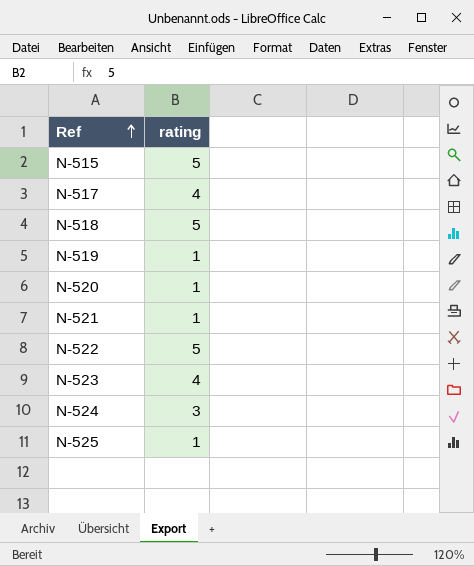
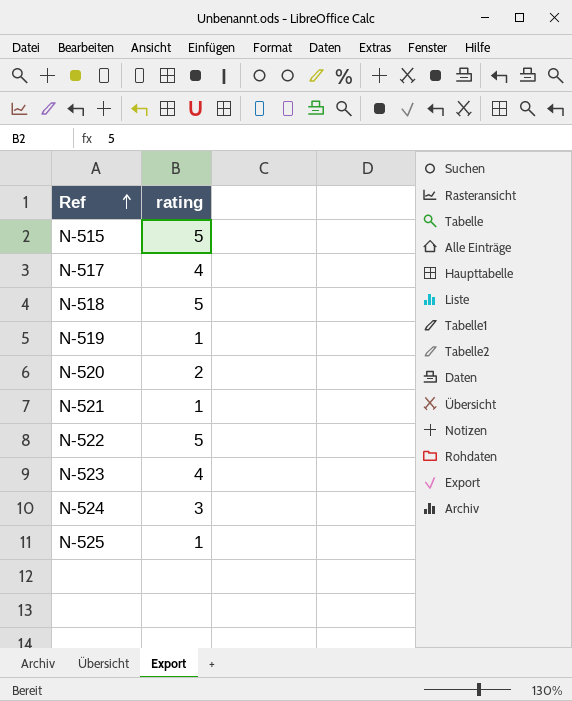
N-520 | rating: 1 -> 2

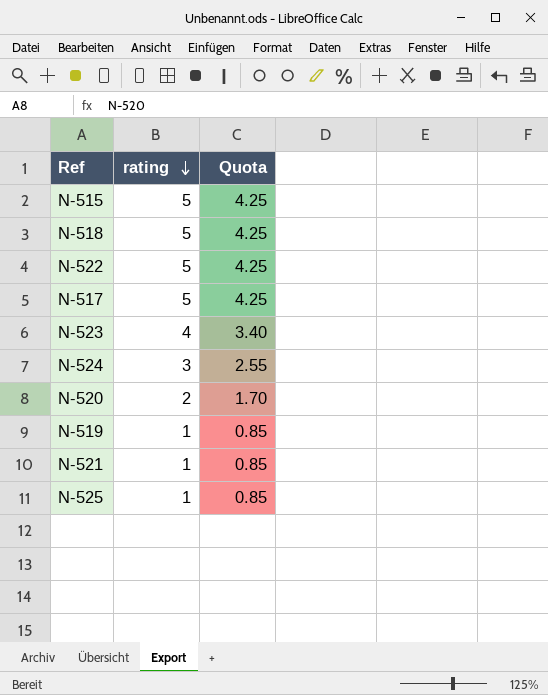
row order: Ref ascending -> rating descending
column Quota | formula: none -> [rating] * 0.85
N-517 | rating: 4 -> 5

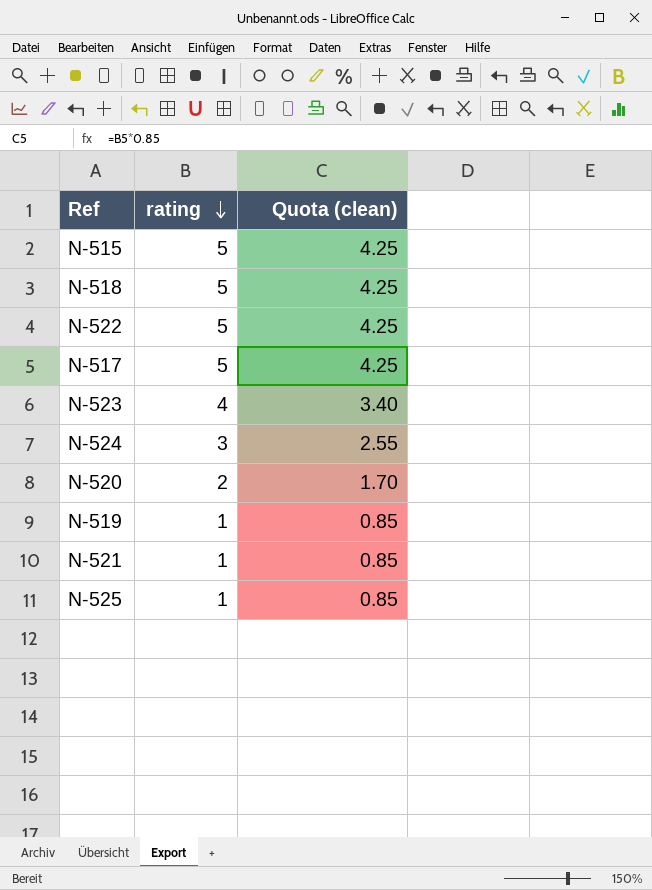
column name: Quota -> Quota (clean)

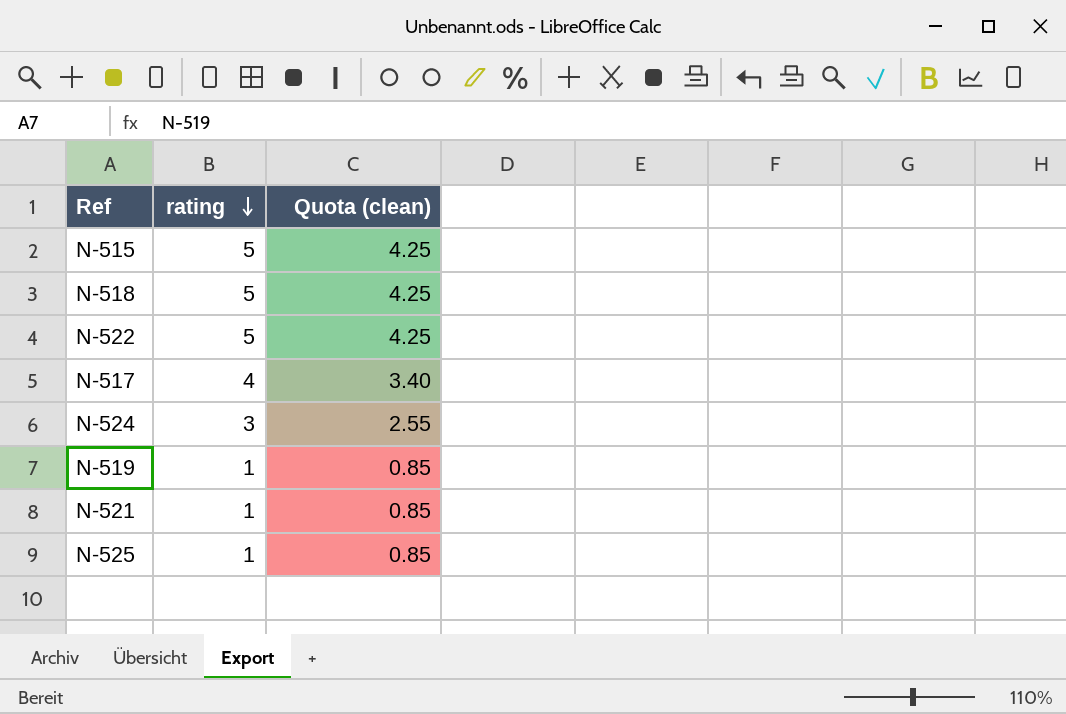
row N-523: 4 | 3.40 -> none
row N-520: 2 | 1.70 -> none
N-517 | rating: 5 -> 4
N-517 | Quota (clean): 4.25 -> 3.40

